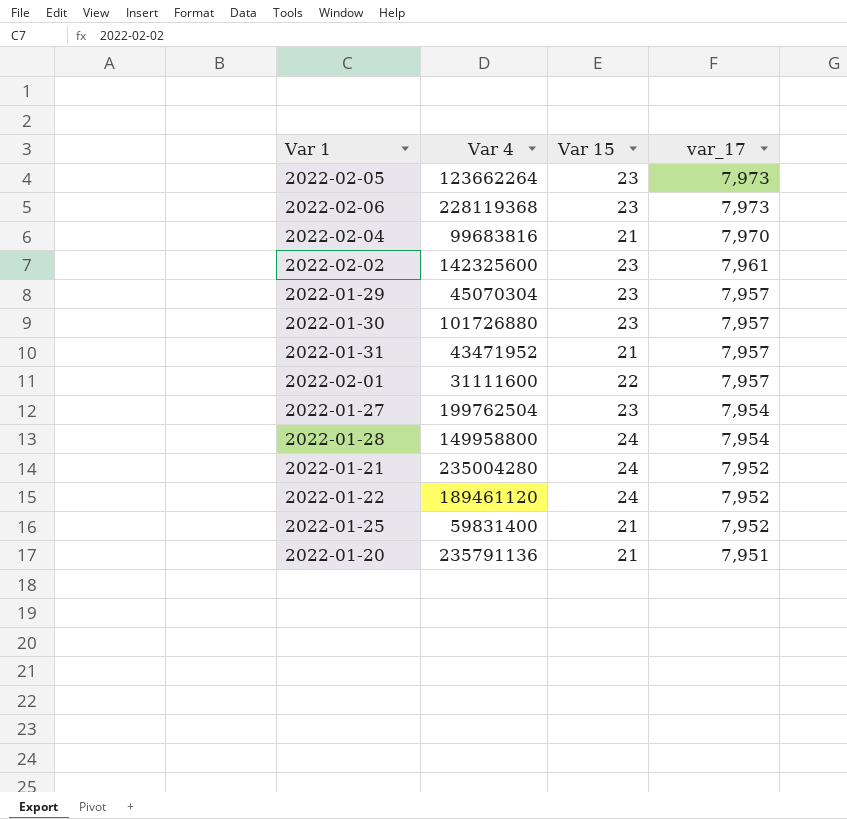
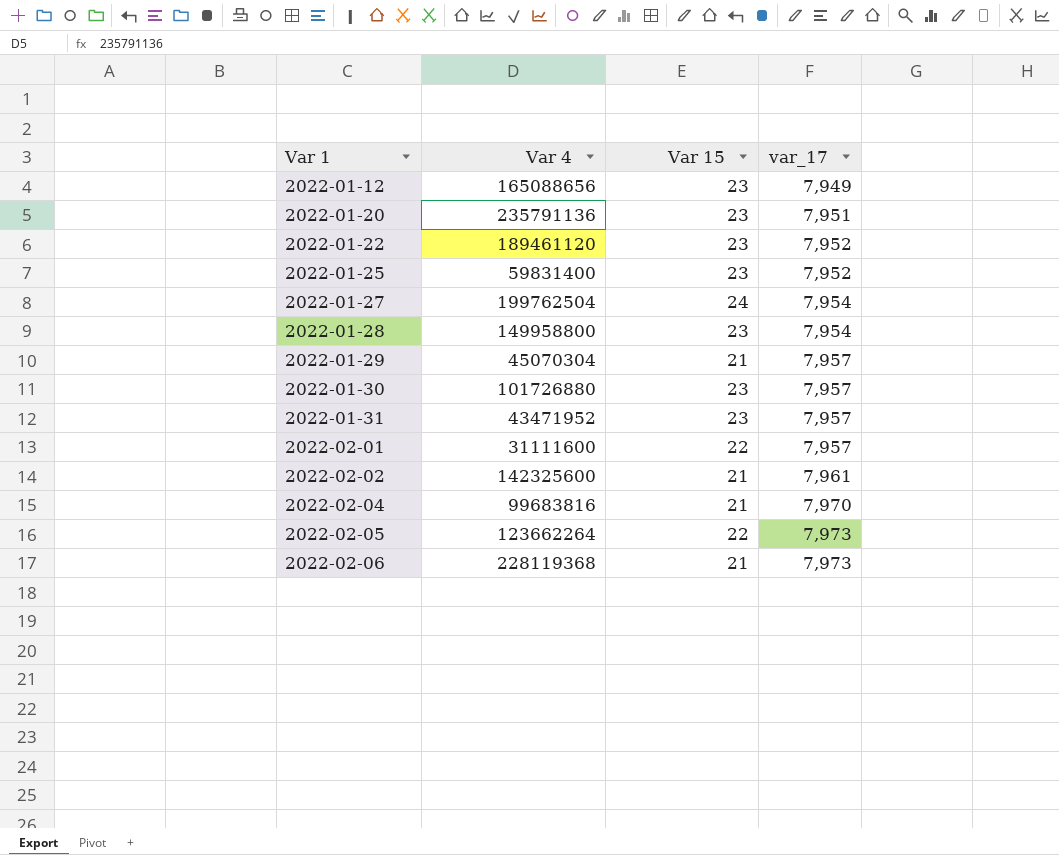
row order: var_17 descending -> Var 1 ascending
row 2022-01-21: 235004280 | 24 | 7,952 -> none
row 2022-01-12: none -> 165088656 | 23 | 7,949
2022-01-20 | Var 15: 21 -> 23
2022-01-22 | Var 15: 24 -> 23
2022-01-25 | Var 15: 21 -> 23
2022-01-27 | Var 15: 23 -> 24
2022-01-28 | Var 15: 24 -> 23
2022-01-29 | Var 15: 23 -> 21
2022-01-31 | Var 15: 21 -> 23
2022-02-02 | Var 15: 23 -> 21
2022-02-05 | Var 15: 23 -> 22
2022-02-06 | Var 15: 23 -> 21

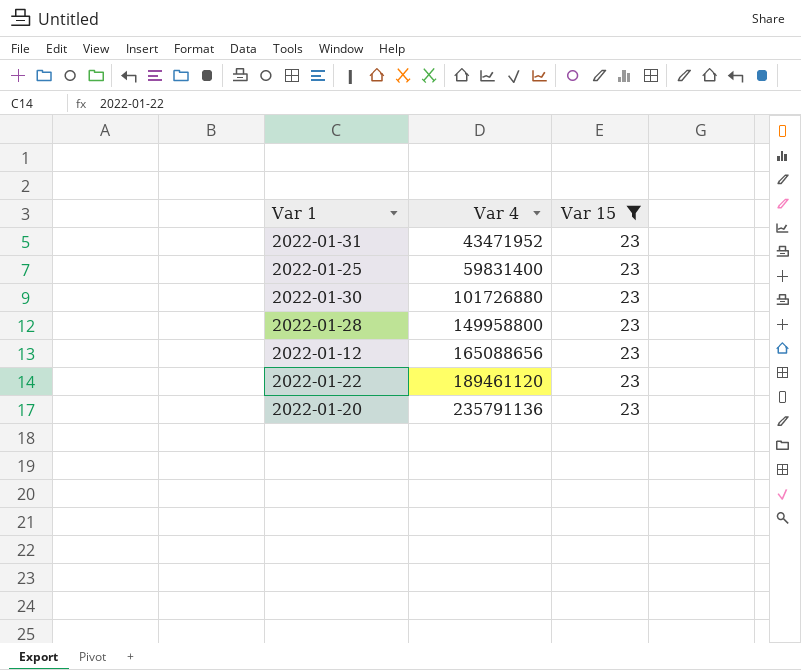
filter: none -> Var 15 = 23
row order: Var 1 ascending -> Var 4 ascending
column var_17 | position: 4 -> none

